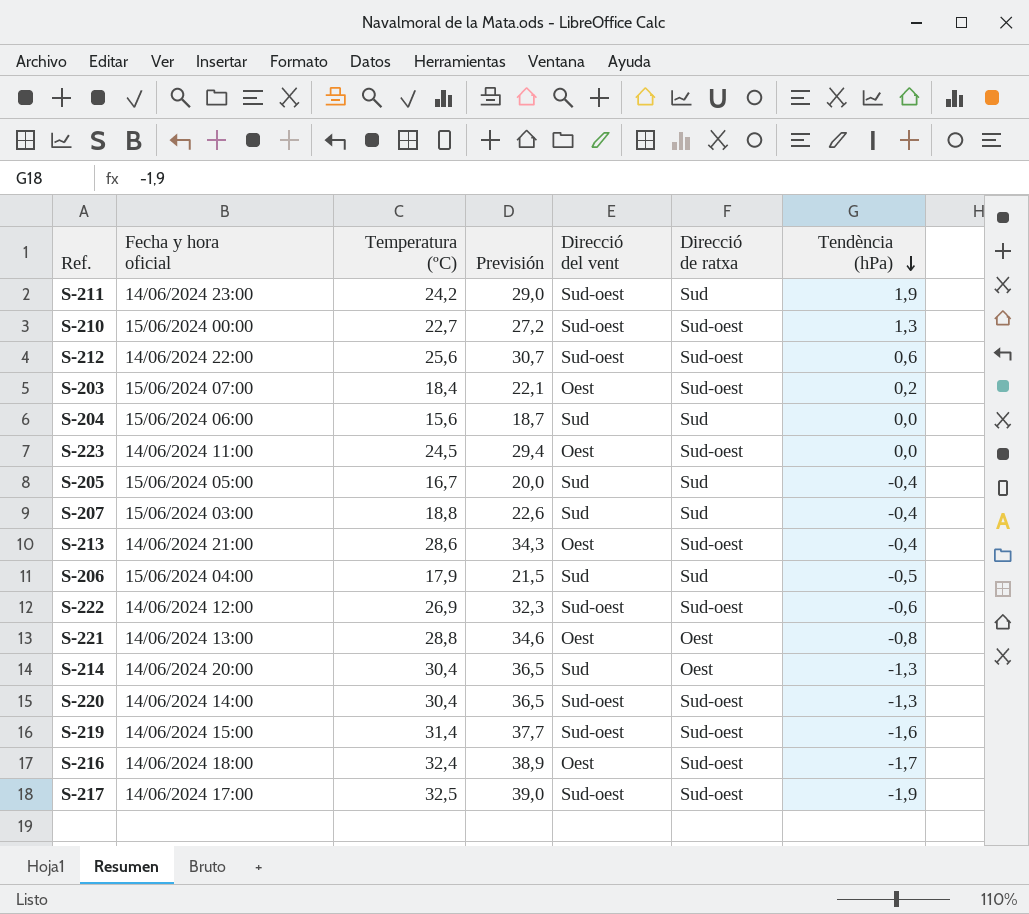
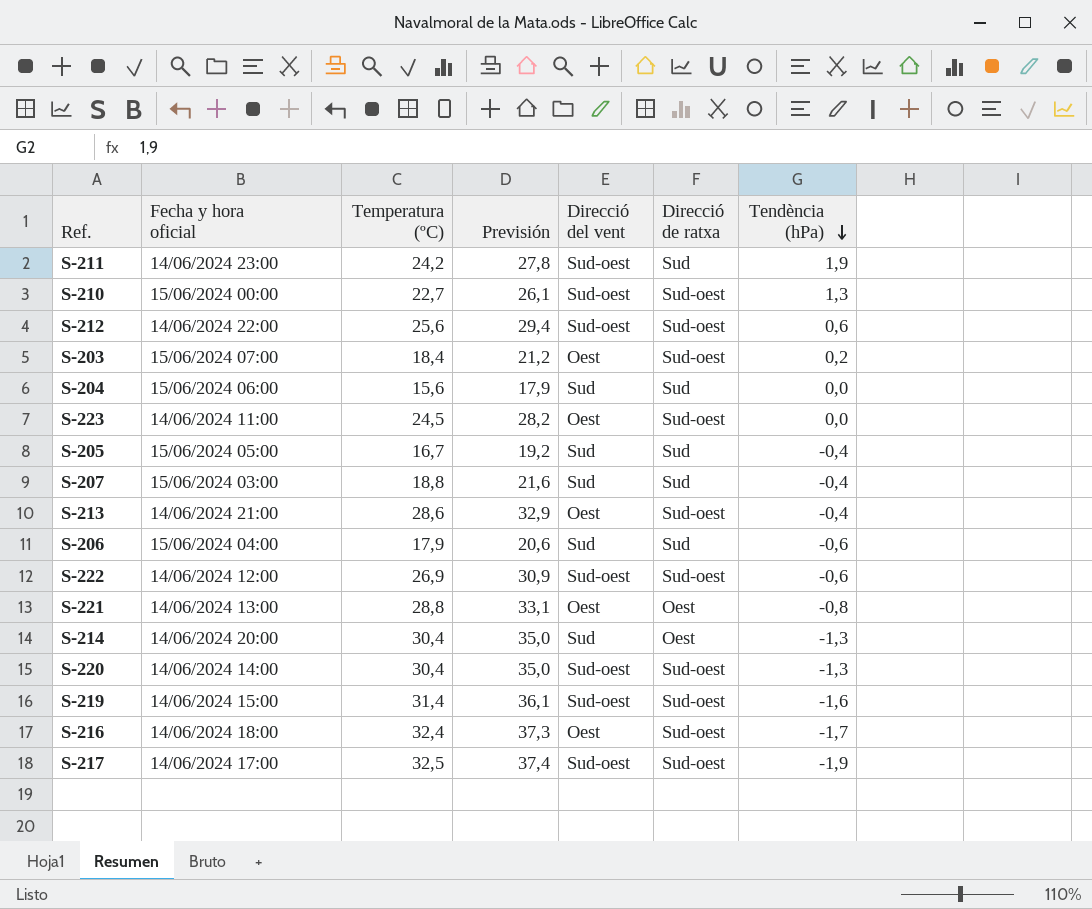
column Previsión | formula: [Temperatura (ºC)] * 1,2 -> [Temperatura (ºC)] * 1,15
S-206 | Tendència (hPa): -0,5 -> -0,6

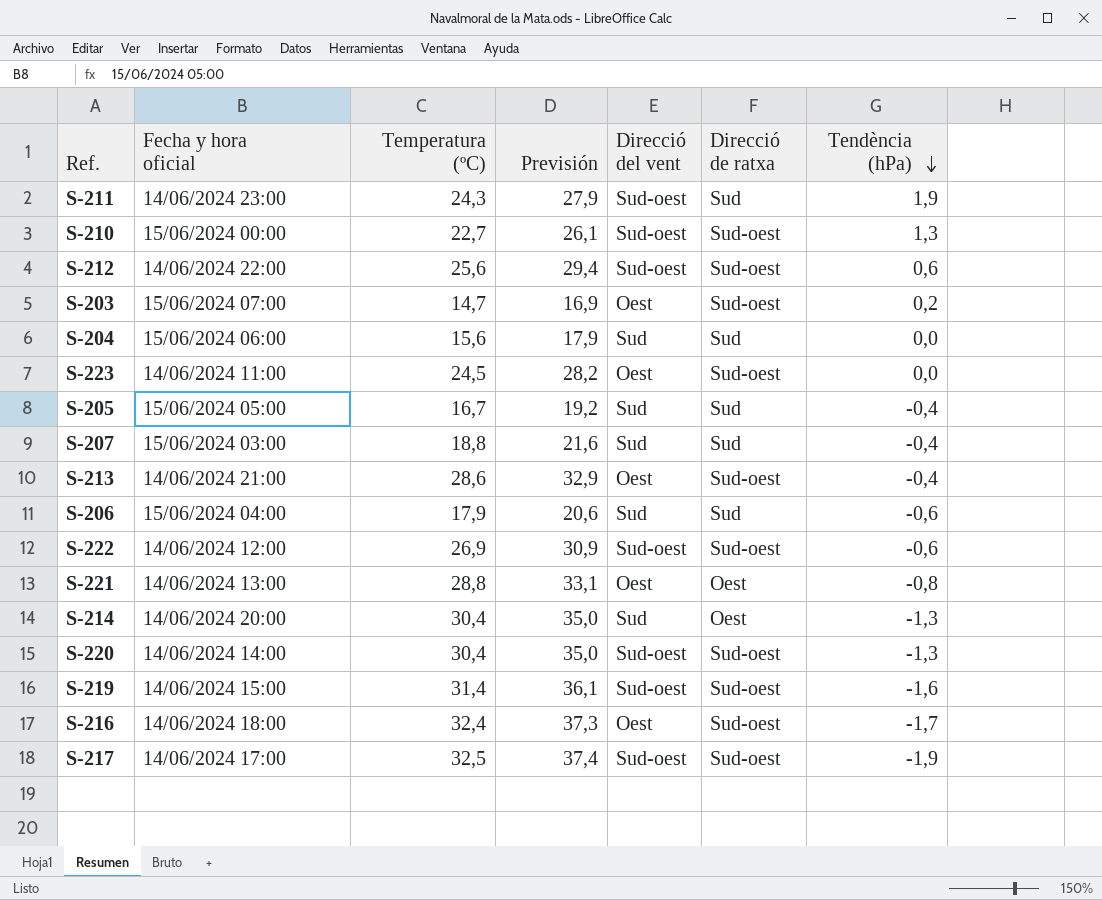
S-211 | Temperatura (ºC): 24,2 -> 24,3
S-211 | Previsión: 27,8 -> 27,9
S-203 | Temperatura (ºC): 18,4 -> 14,7
S-203 | Previsión: 21,2 -> 16,9

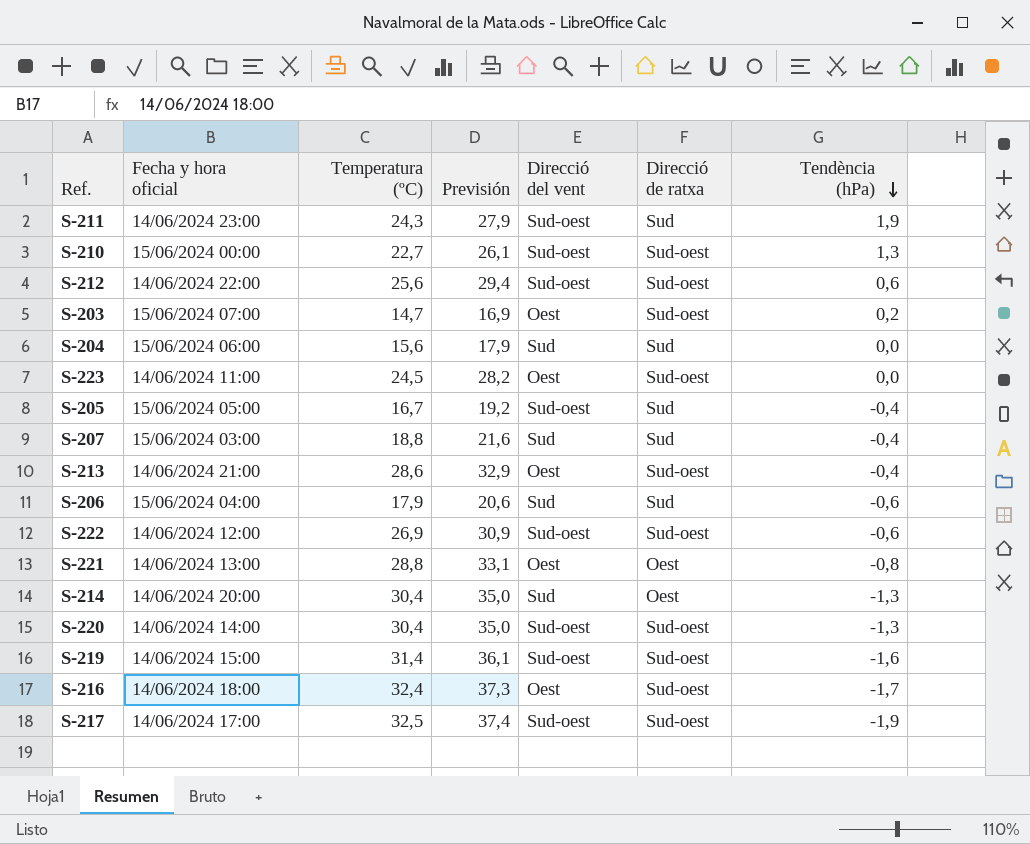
S-205 | Direcció del vent: Sud -> Sud-oest

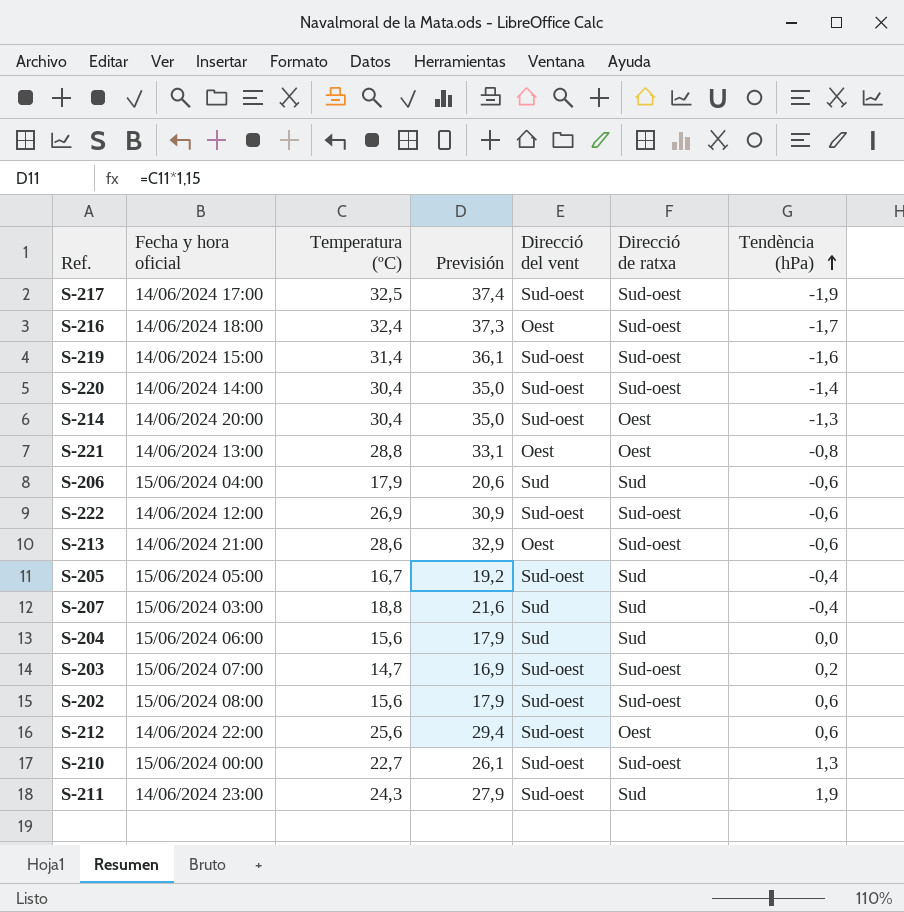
row order: Tendència (hPa) descending -> Tendència (hPa) ascending
row S-223: 14/06/2024 11:00 | 24,5 | 28,2 | Oest | Sud-oest | 0,0 -> none
S-220 | Tendència (hPa): -1,3 -> -1,4
S-214 | Direcció del vent: Sud -> Sud-oest
S-213 | Tendència (hPa): -0,4 -> -0,6
S-203 | Direcció del vent: Oest -> Sud-oest
row S-202: none -> 15/06/2024 08:00 | 15,6 | 17,9 | Sud-oest | Sud-oest | 0,6
S-212 | Direcció de ratxa: Sud-oest -> Oest

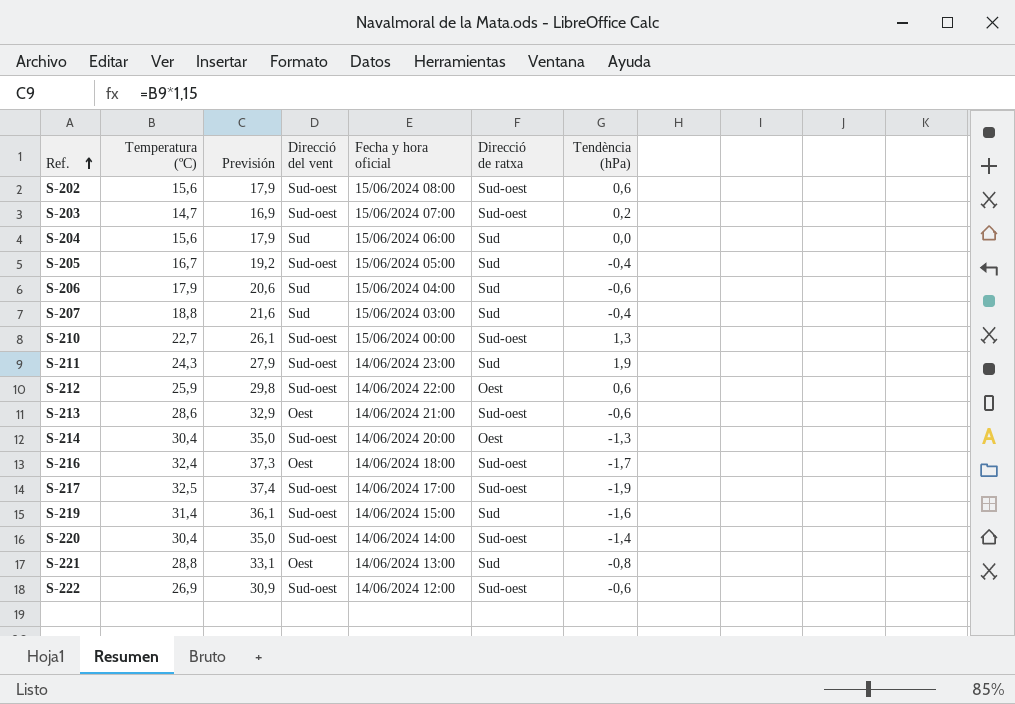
row order: Tendència (hPa) ascending -> Ref. ascending
column Fecha y hora oficial | position: 2 -> 5
S-212 | Temperatura (ºC): 25,6 -> 25,9
S-212 | Previsión: 29,4 -> 29,8
S-219 | Direcció de ratxa: Sud-oest -> Sud
S-221 | Direcció de ratxa: Oest -> Sud

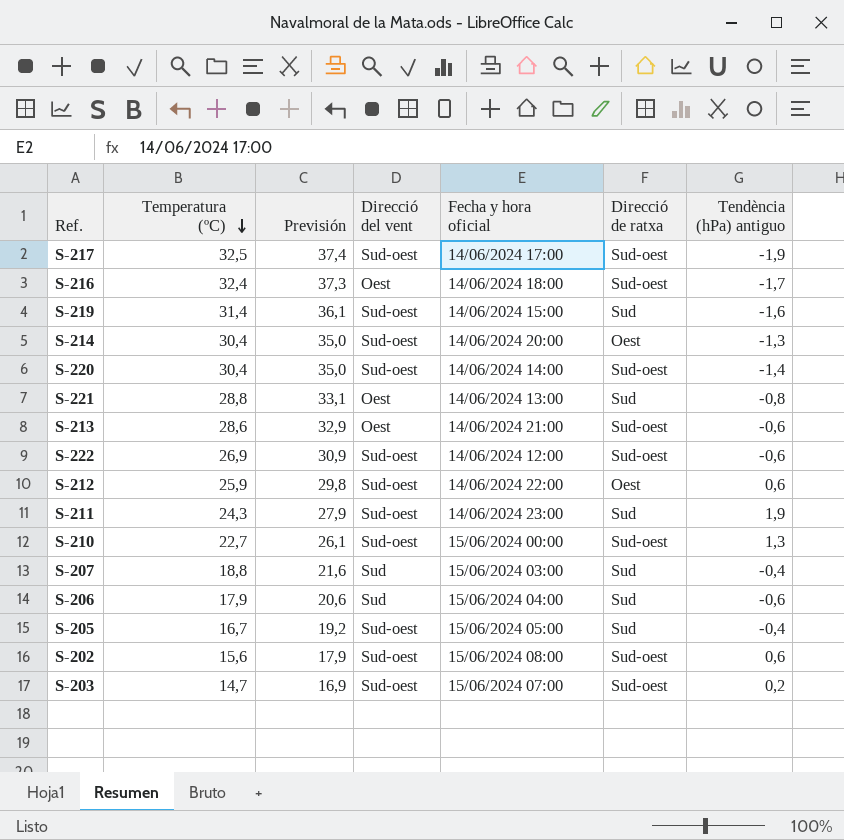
row order: Ref. ascending -> Temperatura (ºC) descending
column name: Tendència (hPa) -> Tendència (hPa) antiguo
row S-204: 15,6 | 17,9 | Sud | 15/06/2024 06:00 | Sud | 0,0 -> none

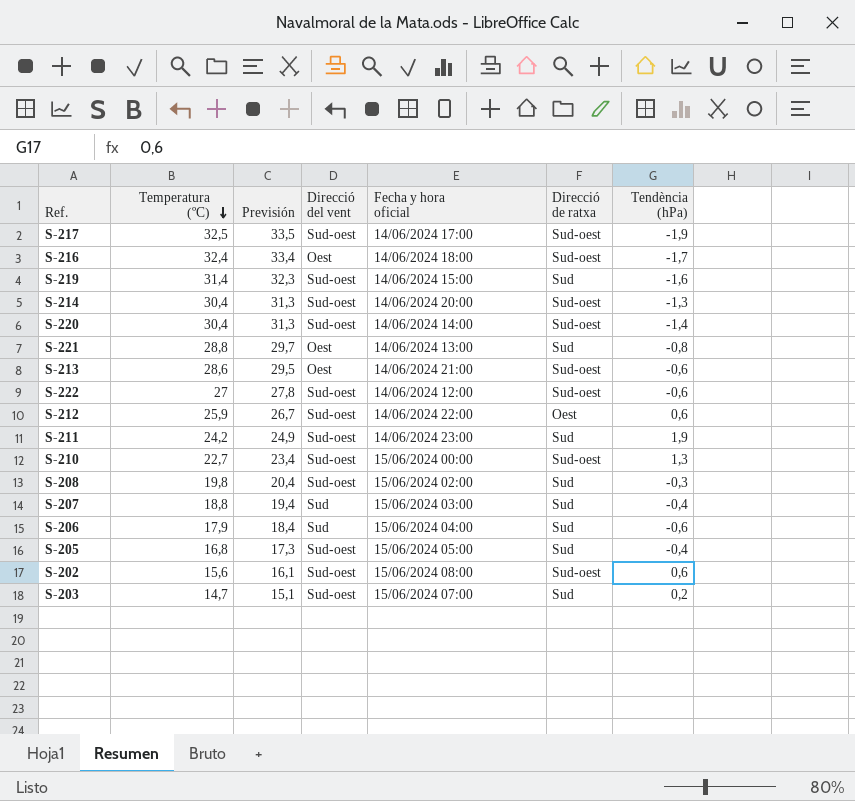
column Previsión | formula: [Temperatura (ºC)] * 1,15 -> [Temperatura (ºC)] * 1,03
column name: Tendència (hPa) antiguo -> Tendència (hPa)
S-214 | Direcció de ratxa: Oest -> Sud-oest
S-222 | Temperatura (ºC): 26,9 -> 27
S-211 | Temperatura (ºC): 24,3 -> 24,2
row S-208: none -> 19,8 | 20,4 | Sud-oest | 15/06/2024 02:00 | Sud | -0,3
S-205 | Temperatura (ºC): 16,7 -> 16,8
S-203 | Direcció de ratxa: Sud-oest -> Sud

